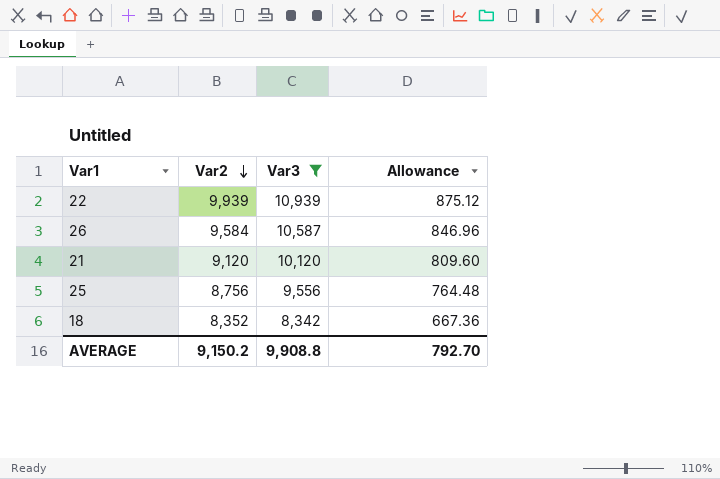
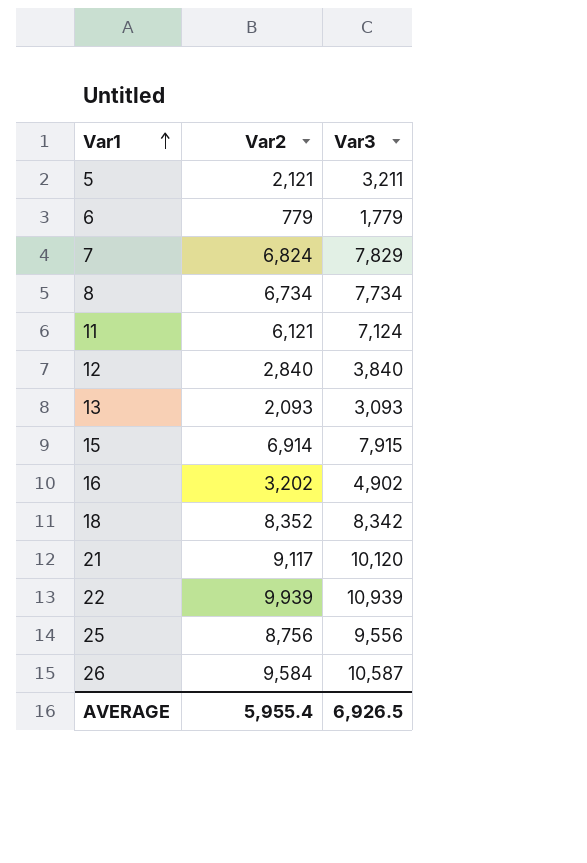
filter: Var3 >= 8,342 -> none
row order: Var2 descending -> Var1 ascending
column Allowance | formula: [Var3] * 0.08 -> none
21 | Var2: 9,120 -> 9,117
AVERAGE | Var2: 9,150.2 -> 5,955.4
AVERAGE | Var3: 9,908.8 -> 6,926.5

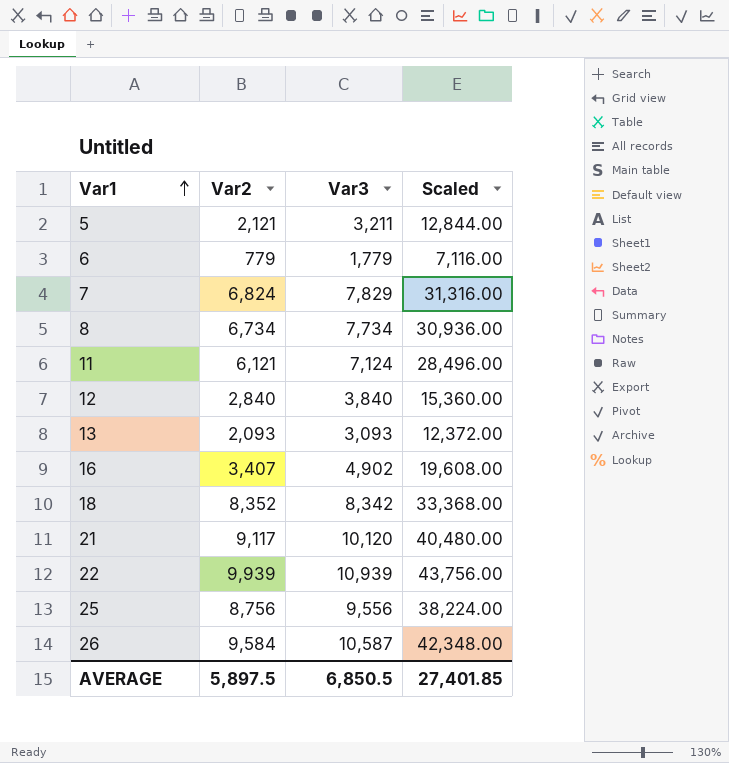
column Scaled | formula: none -> [Var3] * 4
row 15: 6,914 | 7,915 -> none
16 | Var2: 3,202 -> 3,407
AVERAGE | Var2: 5,955.4 -> 5,897.5
AVERAGE | Var3: 6,926.5 -> 6,850.5

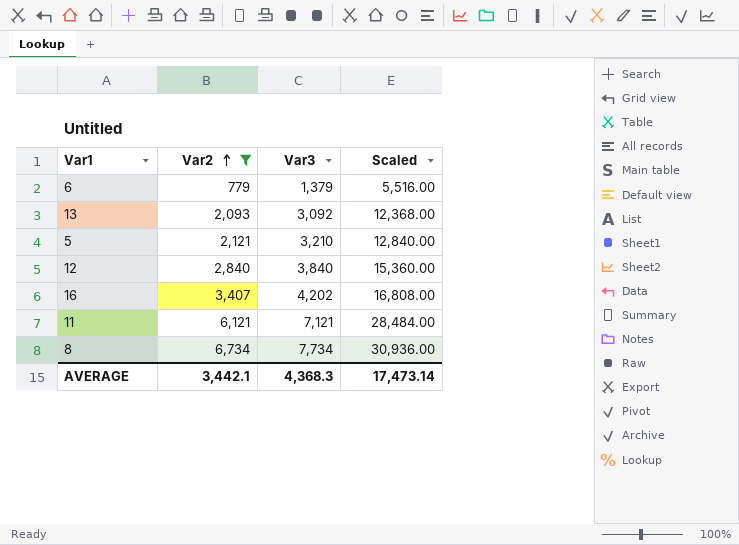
filter: none -> Var2 <= 6,734
row order: Var1 ascending -> Var2 ascending
6 | Var3: 1,779 -> 1,379
6 | Scaled: 7,116.00 -> 5,516.00
13 | Var3: 3,093 -> 3,092
13 | Scaled: 12,372.00 -> 12,368.00
5 | Var3: 3,211 -> 3,210
5 | Scaled: 12,844.00 -> 12,840.00
16 | Var3: 4,902 -> 4,202
16 | Scaled: 19,608.00 -> 16,808.00
11 | Var3: 7,124 -> 7,121
11 | Scaled: 28,496.00 -> 28,484.00
AVERAGE | Var2: 5,897.5 -> 3,442.1
AVERAGE | Var3: 6,850.5 -> 4,368.3
AVERAGE | Scaled: 27,401.85 -> 17,473.14

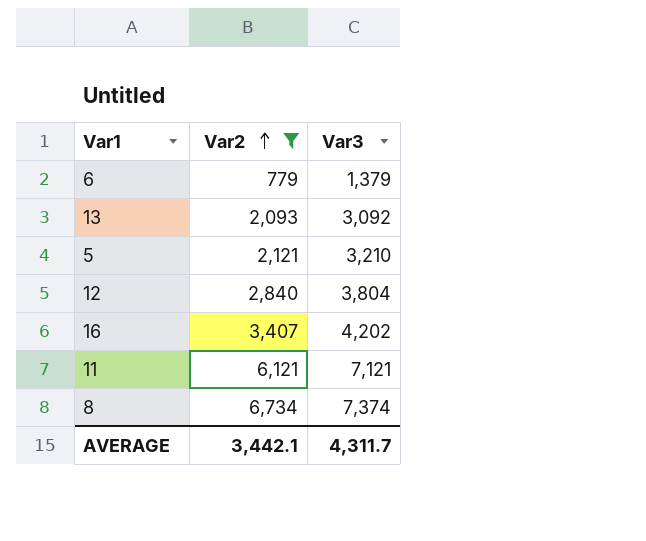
column Scaled | formula: [Var3] * 4 -> none
12 | Var3: 3,840 -> 3,804
8 | Var3: 7,734 -> 7,374
AVERAGE | Var3: 4,368.3 -> 4,311.7

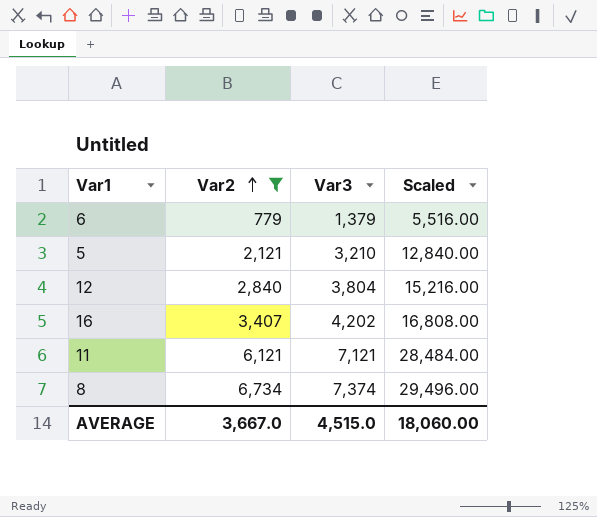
column Scaled | formula: none -> [Var3] * 4
row 13: 2,093 | 3,092 -> none
AVERAGE | Var2: 3,442.1 -> 3,667.0
AVERAGE | Var3: 4,311.7 -> 4,515.0

